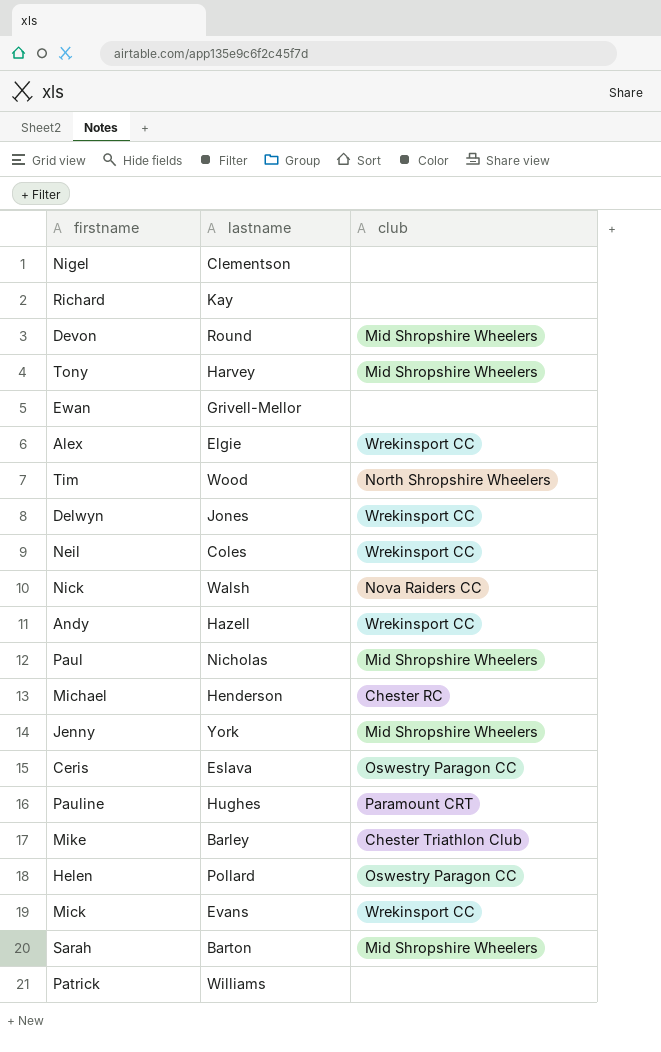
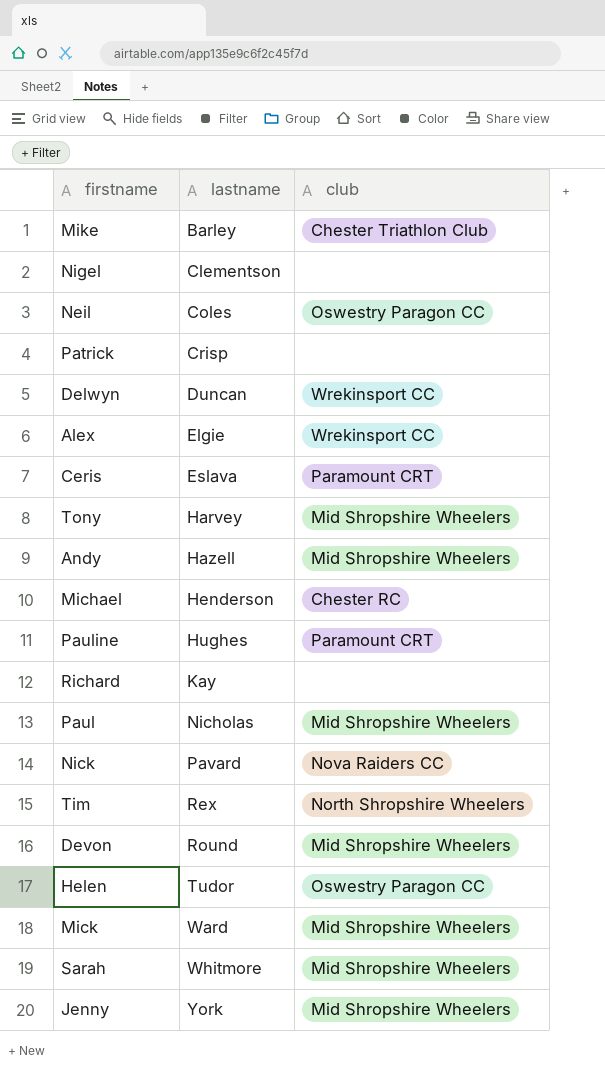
row order: none -> lastname ascending
row Ewan: Grivell-Mellor | none -> none
Neil | club: Wrekinsport CC -> Oswestry Paragon CC
Patrick | lastname: Williams -> Crisp
Delwyn | lastname: Jones -> Duncan
Ceris | club: Oswestry Paragon CC -> Paramount CRT
Andy | club: Wrekinsport CC -> Mid Shropshire Wheelers
Nick | lastname: Walsh -> Pavard
Tim | lastname: Wood -> Rex
Helen | lastname: Pollard -> Tudor
Mick | lastname: Evans -> Ward
Mick | club: Wrekinsport CC -> Mid Shropshire Wheelers
Sarah | lastname: Barton -> Whitmore

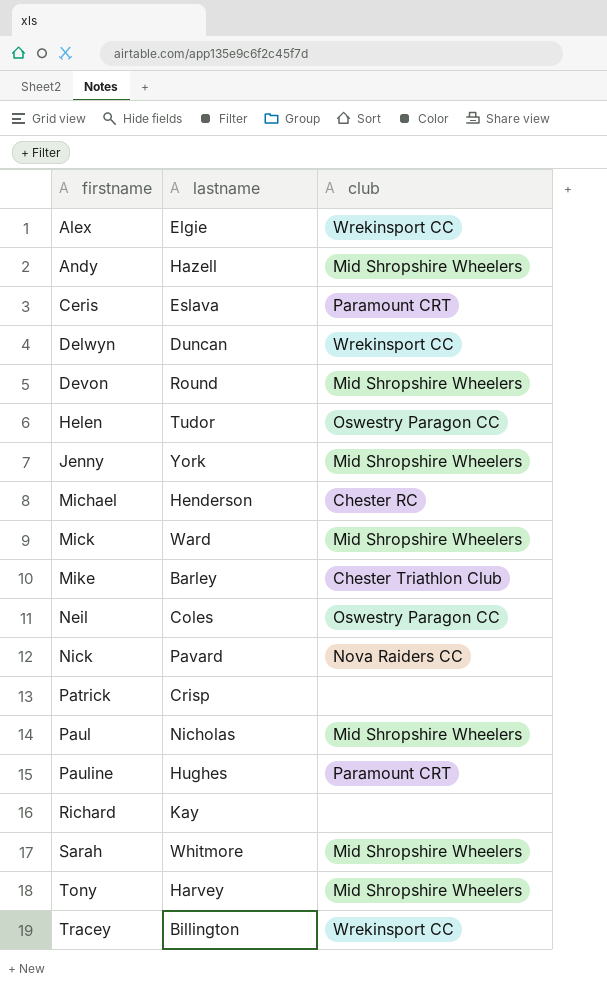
row order: lastname ascending -> firstname ascending
row Nigel: Clementson | none -> none
row Tim: Rex | North Shropshire Wheelers -> none
row Tracey: none -> Billington | Wrekinsport CC

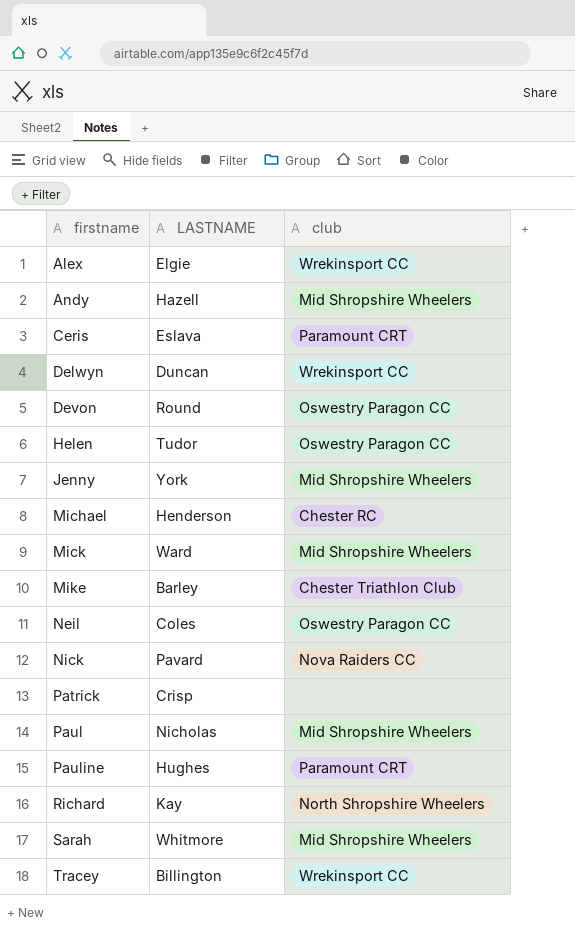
column name: lastname -> LASTNAME
row Tony: Harvey | Mid Shropshire Wheelers -> none
Devon | club: Mid Shropshire Wheelers -> Oswestry Paragon CC
Richard | club: none -> North Shropshire Wheelers

